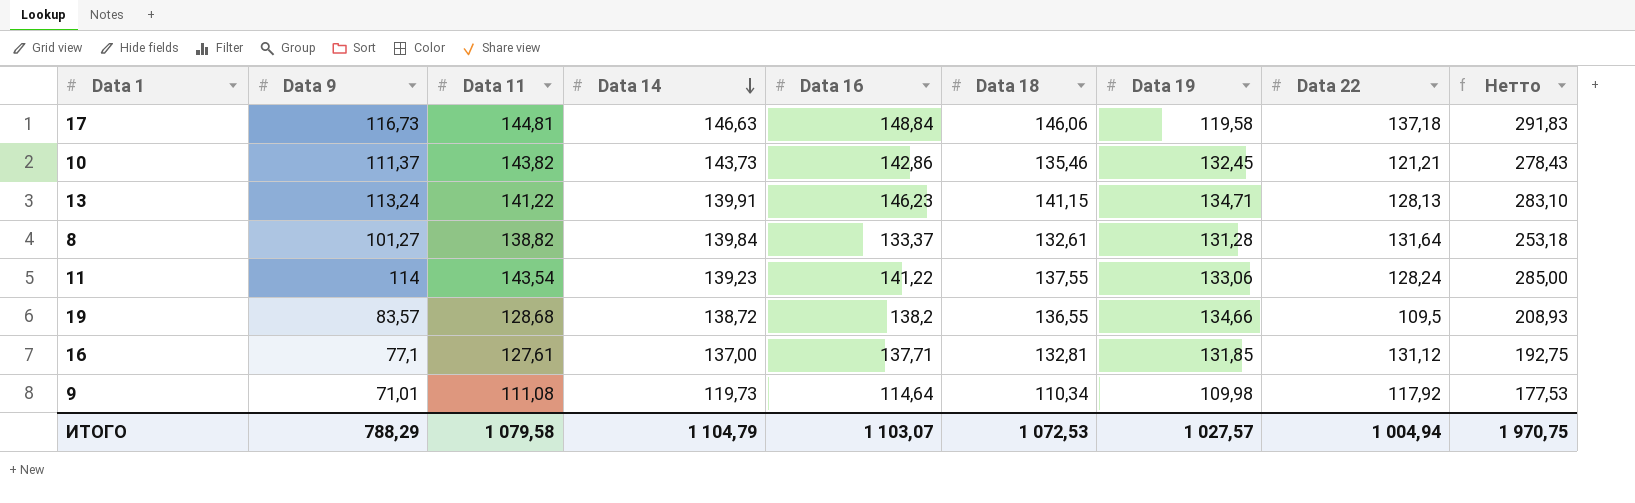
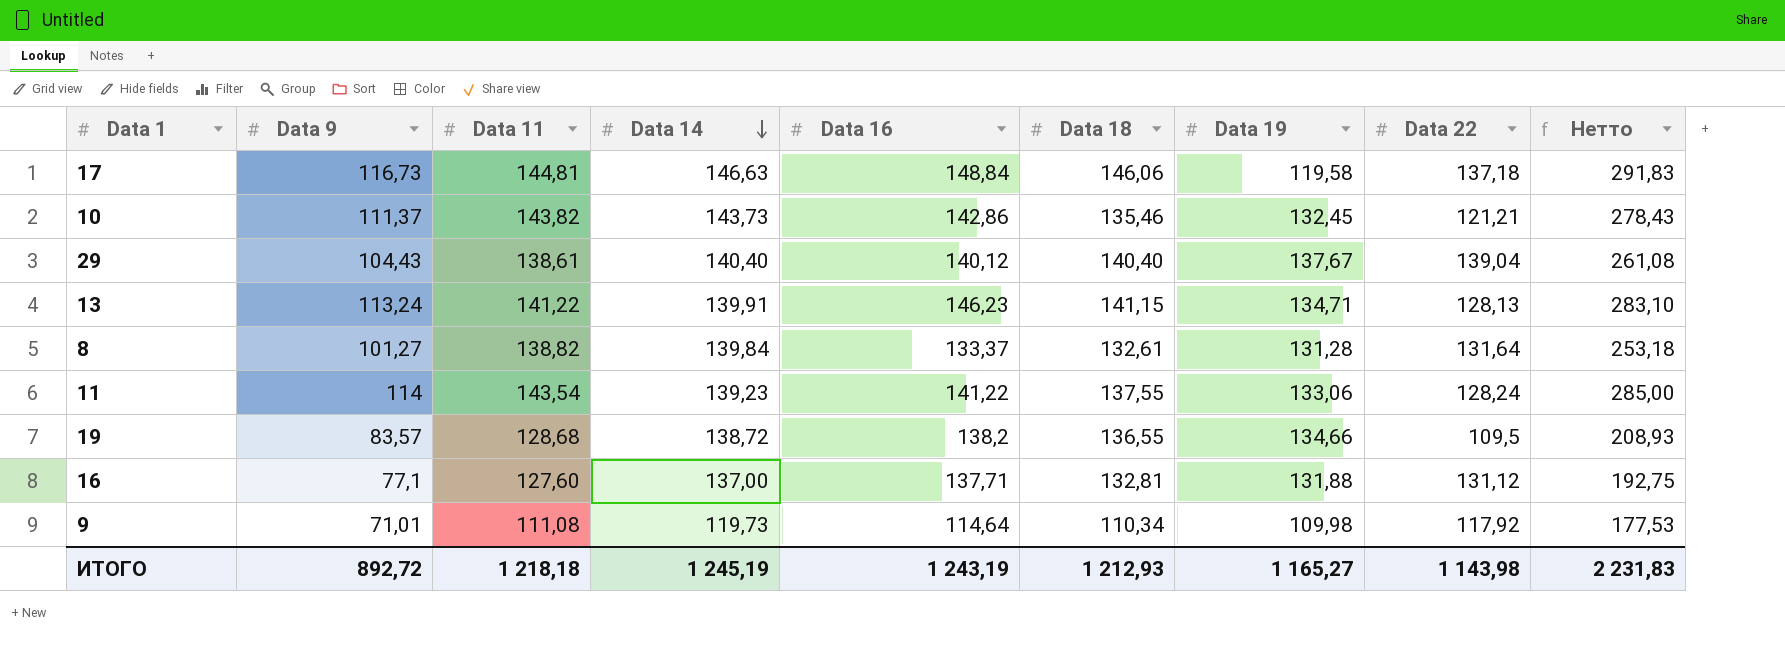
row 29: none -> 104,43 | 138,61 | 140,40 | 140,12 | 140,40 | 137,67 | 139,04 | 261,08
16 | Data 11: 127,61 -> 127,60
16 | Data 19: 131,85 -> 131,88
ИТОГО | Data 9: 788,29 -> 892,72
ИТОГО | Data 11: 1 079,58 -> 1 218,18
ИТОГО | Data 14: 1 104,79 -> 1 245,19
ИТОГО | Data 16: 1 103,07 -> 1 243,19
ИТОГО | Data 18: 1 072,53 -> 1 212,93
ИТОГО | Data 19: 1 027,57 -> 1 165,27
ИТОГО | Data 22: 1 004,94 -> 1 143,98
ИТОГО | Нетто: 1 970,75 -> 2 231,83

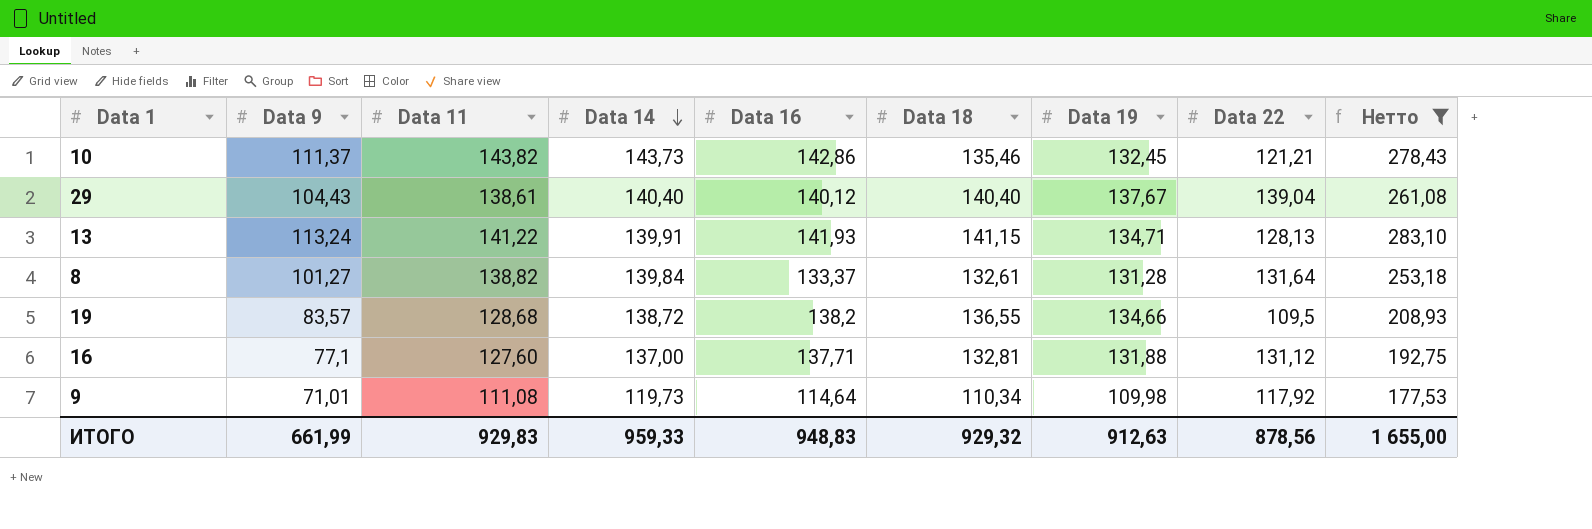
filter: none -> Нетто <= 283,10
13 | Data 16: 146,23 -> 141,93
ИТОГО | Data 9: 892,72 -> 661,99
ИТОГО | Data 11: 1 218,18 -> 929,83
ИТОГО | Data 14: 1 245,19 -> 959,33
ИТОГО | Data 16: 1 243,19 -> 948,83
ИТОГО | Data 18: 1 212,93 -> 929,32
ИТОГО | Data 19: 1 165,27 -> 912,63
ИТОГО | Data 22: 1 143,98 -> 878,56
ИТОГО | Нетто: 2 231,83 -> 1 655,00

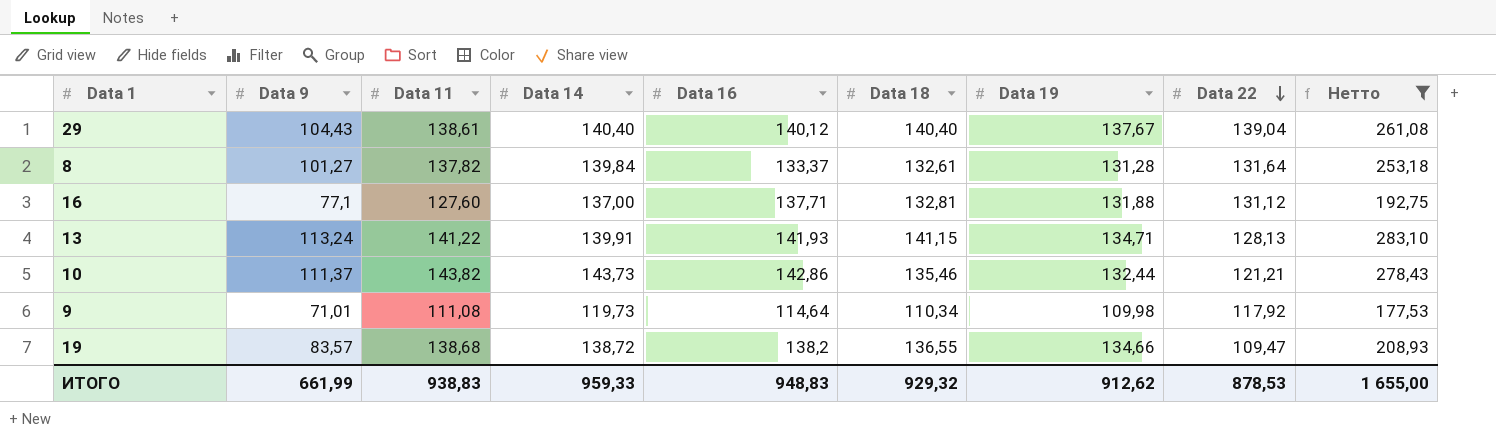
row order: Data 14 descending -> Data 22 descending
8 | Data 11: 138,82 -> 137,82
10 | Data 19: 132,45 -> 132,44
19 | Data 11: 128,68 -> 138,68
19 | Data 22: 109,5 -> 109,47
ИТОГО | Data 11: 929,83 -> 938,83
ИТОГО | Data 19: 912,63 -> 912,62
ИТОГО | Data 22: 878,56 -> 878,53

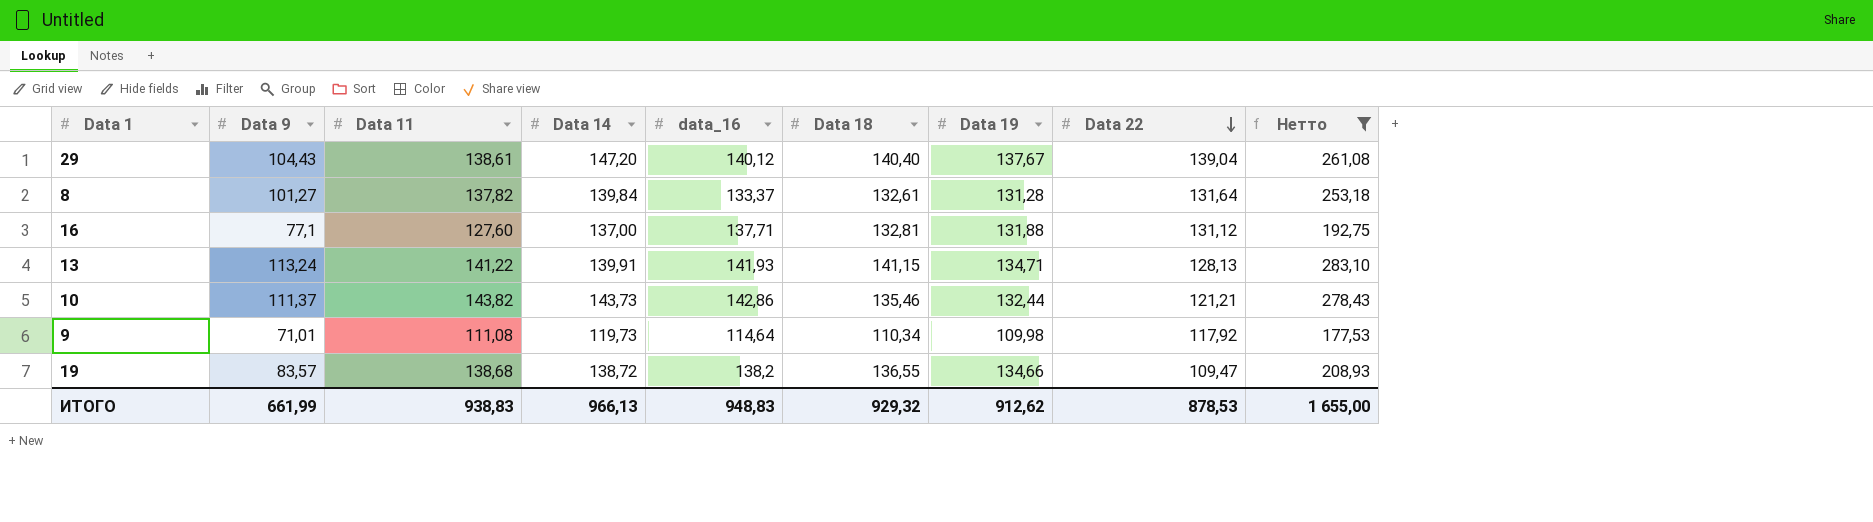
column name: Data 16 -> data_16
29 | Data 14: 140,40 -> 147,20
ИТОГО | Data 14: 959,33 -> 966,13

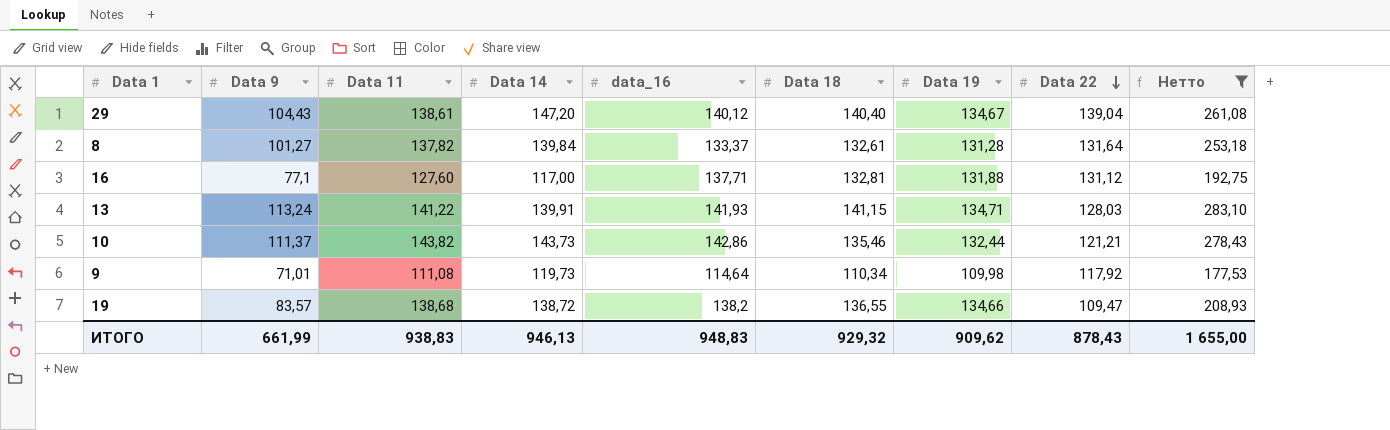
29 | Data 19: 137,67 -> 134,67
16 | Data 14: 137,00 -> 117,00
13 | Data 22: 128,13 -> 128,03
ИТОГО | Data 14: 966,13 -> 946,13
ИТОГО | Data 19: 912,62 -> 909,62
ИТОГО | Data 22: 878,53 -> 878,43

